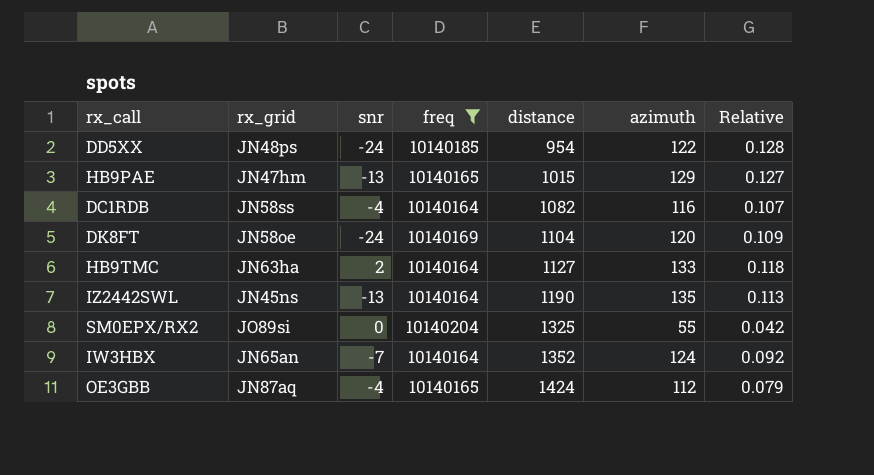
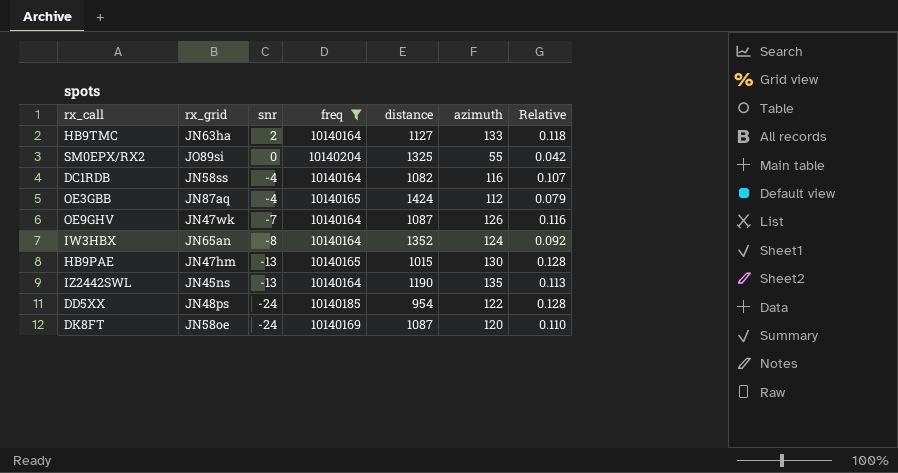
row order: distance ascending -> snr descending
row OE9GHV: none -> JN47wk | -7 | 10140164 | 1087 | 126 | 0.116
IW3HBX | snr: -7 -> -8
HB9PAE | azimuth: 129 -> 130
HB9PAE | Relative: 0.127 -> 0.128
DK8FT | distance: 1104 -> 1087
DK8FT | Relative: 0.109 -> 0.110

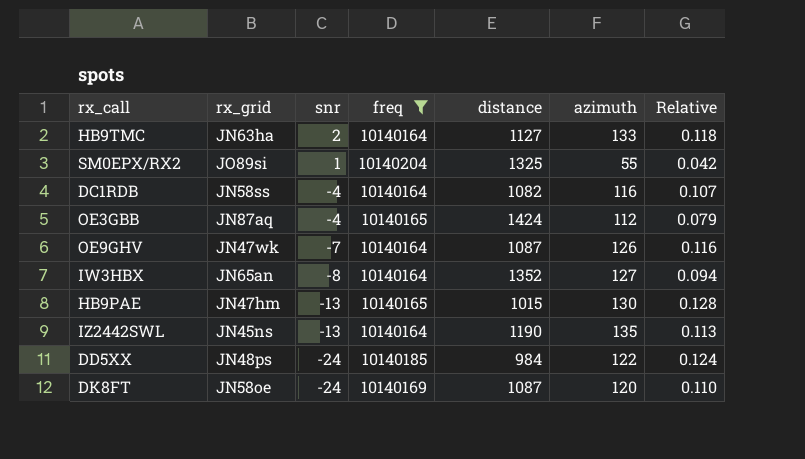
SM0EPX/RX2 | snr: 0 -> 1
IW3HBX | azimuth: 124 -> 127
IW3HBX | Relative: 0.092 -> 0.094
DD5XX | distance: 954 -> 984
DD5XX | Relative: 0.128 -> 0.124

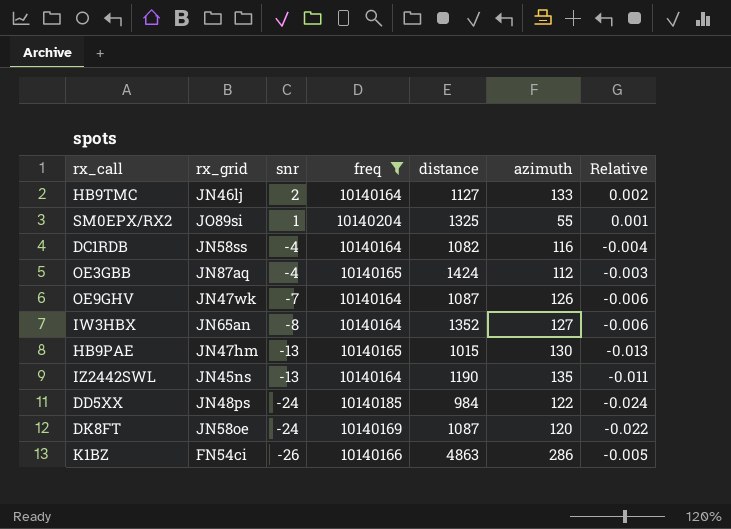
column Relative | formula: [azimuth] / [distance] -> [snr] / [distance]
HB9TMC | rx_grid: JN63ha -> JN46lj
row K1BZ: none -> FN54ci | -26 | 10140166 | 4863 | 286 | -0.005

